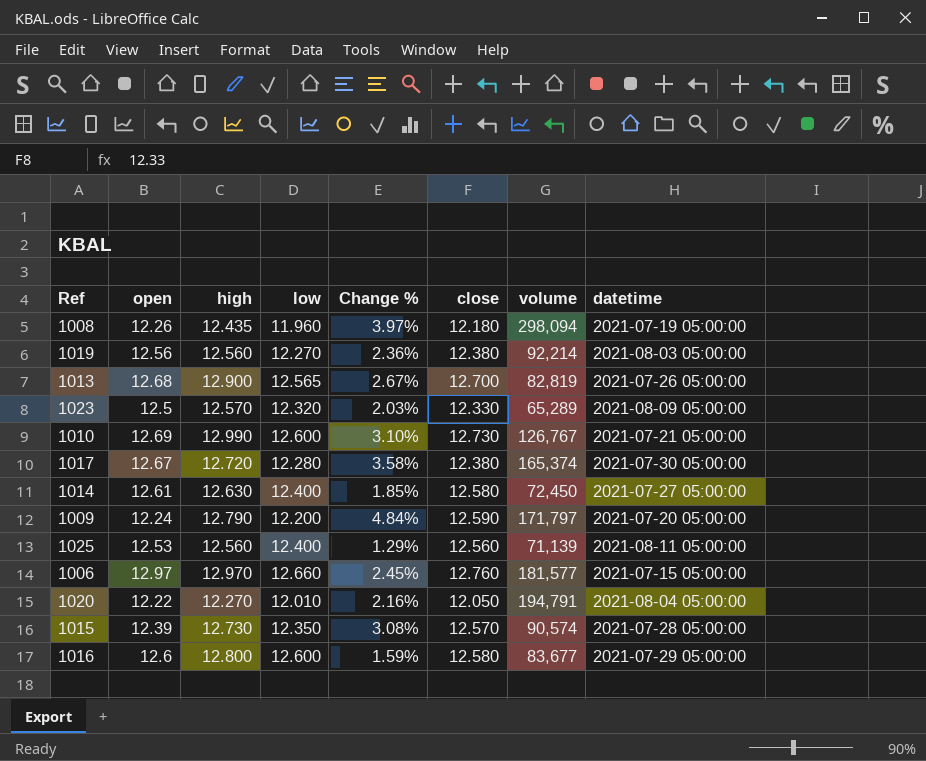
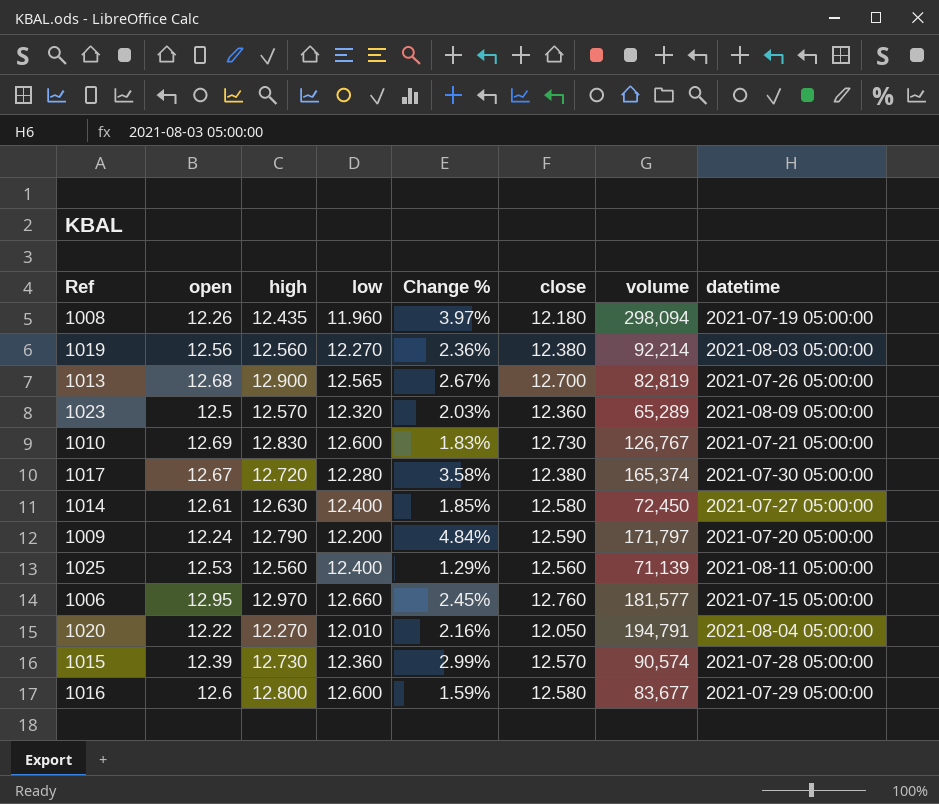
1023 | close: 12.330 -> 12.360
1010 | high: 12.990 -> 12.830
1010 | Change %: 3.10% -> 1.83%
1006 | open: 12.97 -> 12.95
1015 | low: 12.350 -> 12.360
1015 | Change %: 3.08% -> 2.99%

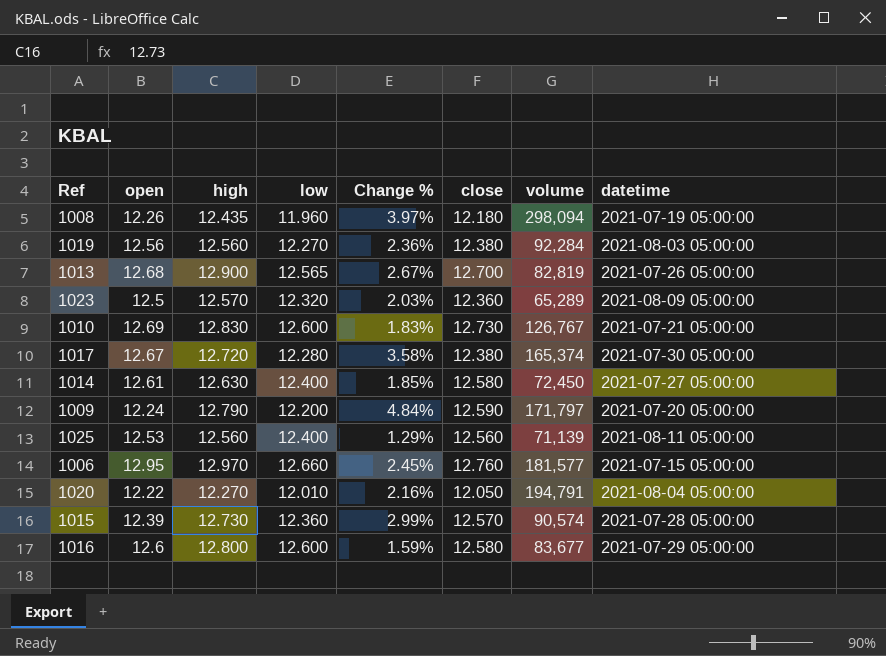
1019 | volume: 92,214 -> 92,284

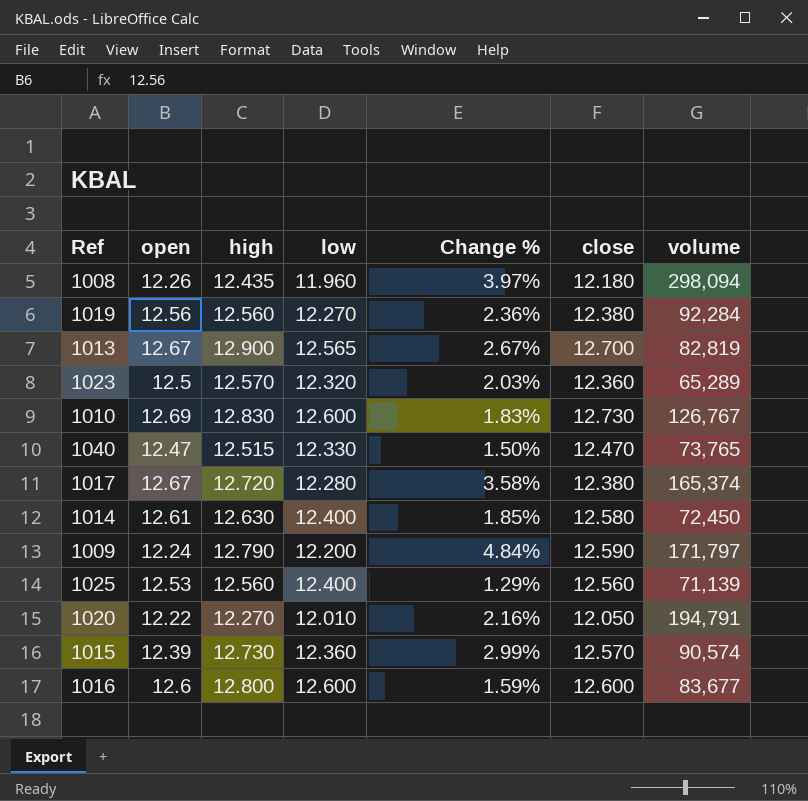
column datetime | position: 8 -> none
row 1006: 12.95 | 12.970 | 12.660 | 2.45% | 12.760 | 181,577 | 2021-07-15 05:00:00 -> none
1013 | open: 12.68 -> 12.67
row 1040: none -> 12.47 | 12.515 | 12.330 | 1.50% | 12.470 | 73,765
1016 | close: 12.580 -> 12.600

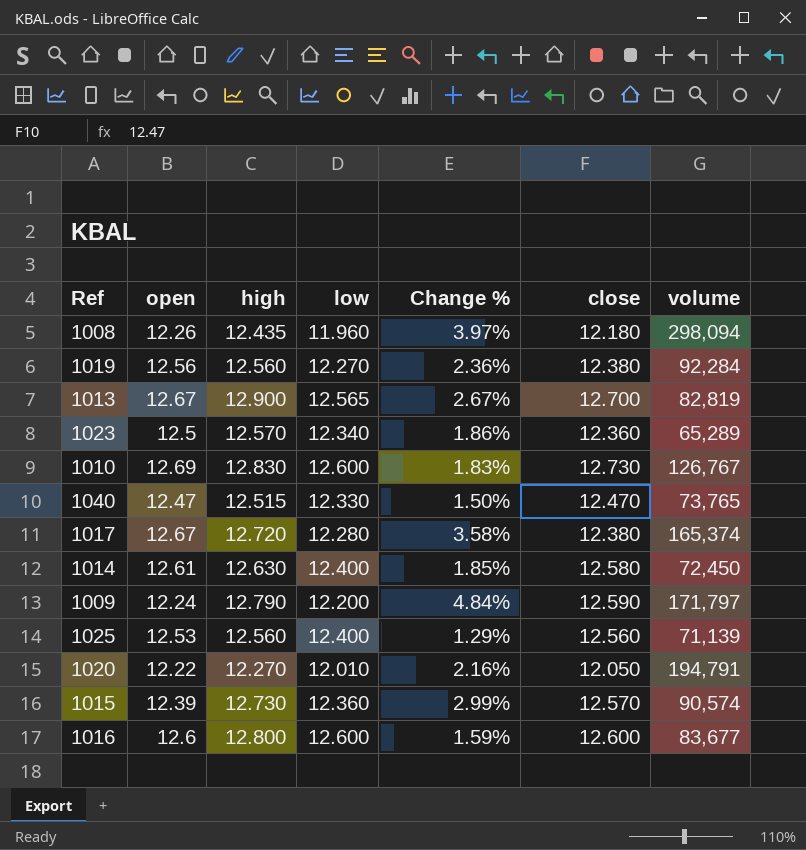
1023 | low: 12.320 -> 12.340
1023 | Change %: 2.03% -> 1.86%

